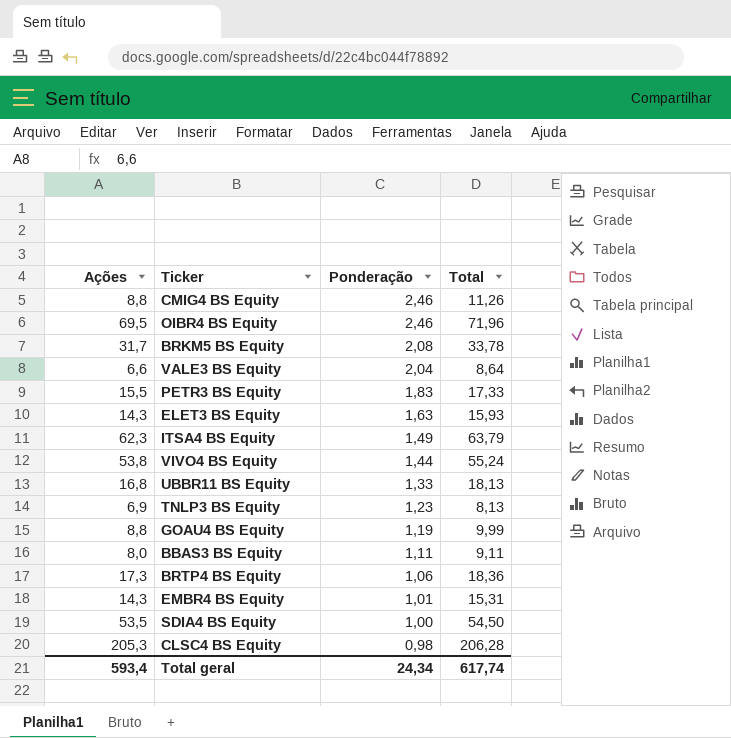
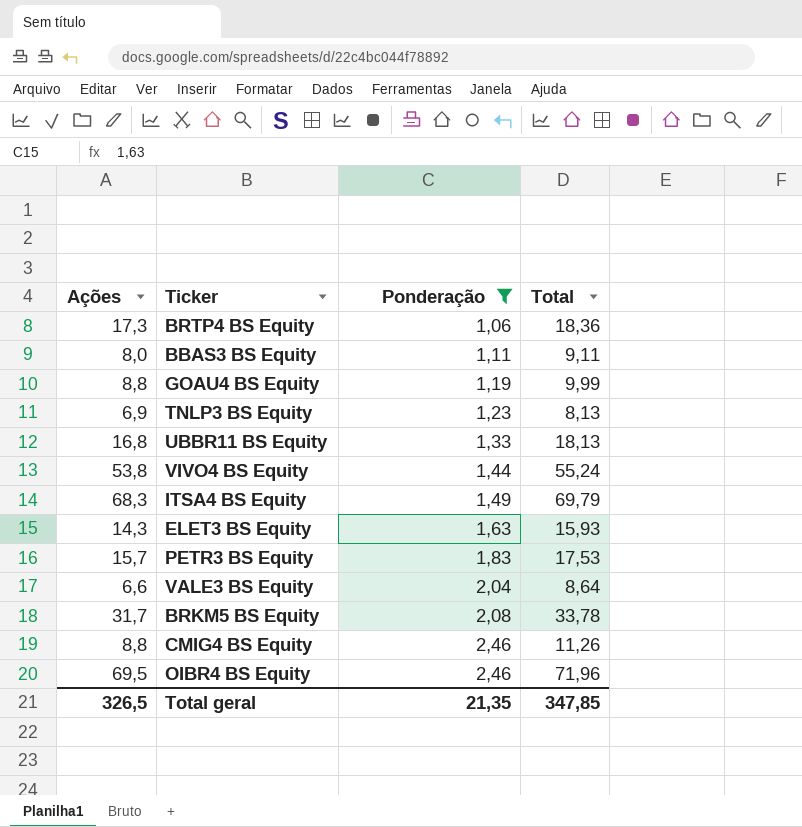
filter: none -> Ponderação >= 1,06
row order: Ponderação descending -> Ponderação ascending
ITSA4 BS Equity | Ações: 62,3 -> 68,3
ITSA4 BS Equity | Total: 63,79 -> 69,79
PETR3 BS Equity | Ações: 15,5 -> 15,7
PETR3 BS Equity | Total: 17,33 -> 17,53
Total geral | Ações: 593,4 -> 326,5
Total geral | Ponderação: 24,34 -> 21,35
Total geral | Total: 617,74 -> 347,85

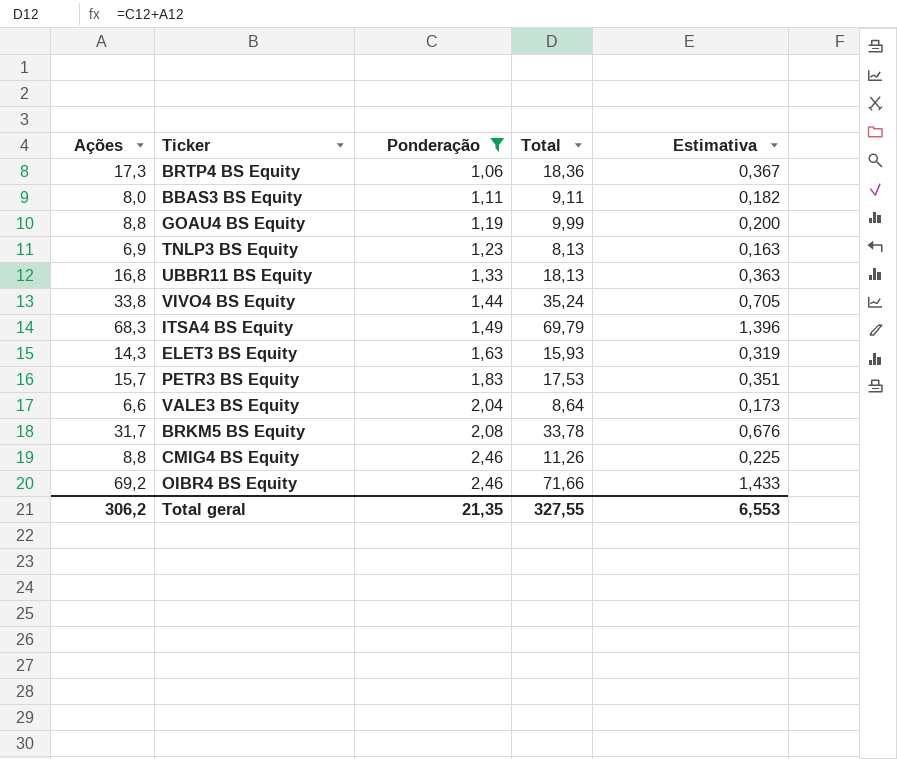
column Estimativa | formula: none -> [Total] * 0,02
VIVO4 BS Equity | Ações: 53,8 -> 33,8
VIVO4 BS Equity | Total: 55,24 -> 35,24
OIBR4 BS Equity | Ações: 69,5 -> 69,2
OIBR4 BS Equity | Total: 71,96 -> 71,66
Total geral | Ações: 326,5 -> 306,2
Total geral | Total: 347,85 -> 327,55

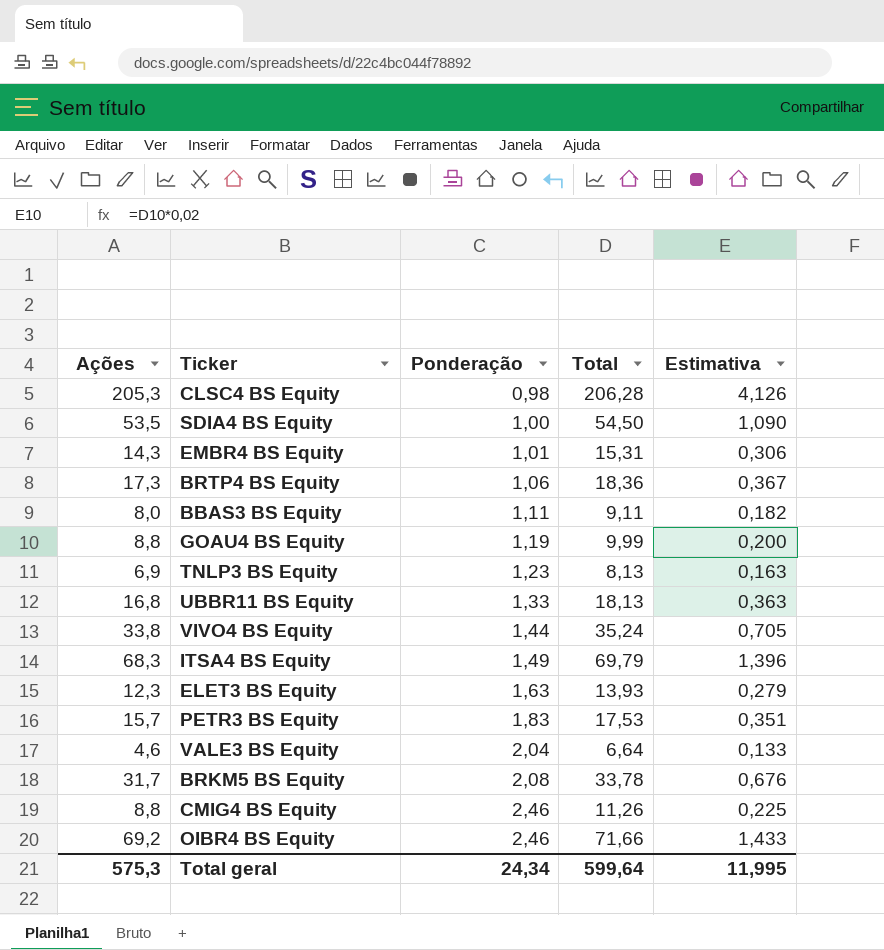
filter: Ponderação >= 1,06 -> none
ELET3 BS Equity | Ações: 14,3 -> 12,3
ELET3 BS Equity | Total: 15,93 -> 13,93
ELET3 BS Equity | Estimativa: 0,319 -> 0,279
VALE3 BS Equity | Ações: 6,6 -> 4,6
VALE3 BS Equity | Total: 8,64 -> 6,64
VALE3 BS Equity | Estimativa: 0,173 -> 0,133
Total geral | Ações: 306,2 -> 575,3
Total geral | Ponderação: 21,35 -> 24,34
Total geral | Total: 327,55 -> 599,64
Total geral | Estimativa: 6,553 -> 11,995

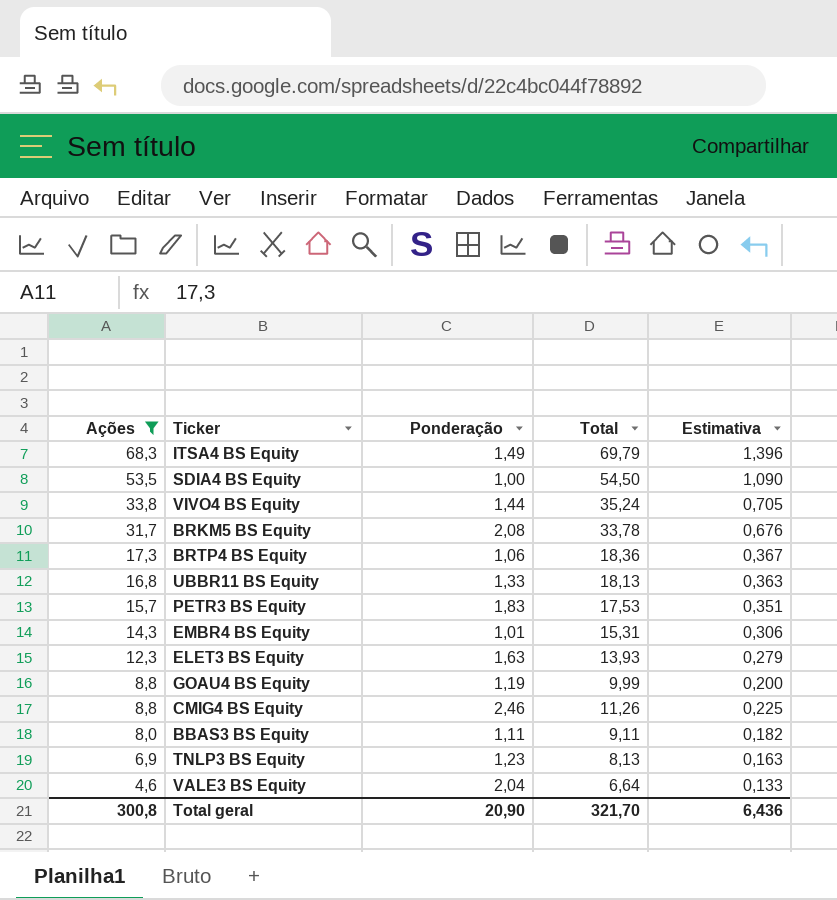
filter: none -> Ações <= 68,3
row order: Ponderação ascending -> Ações descending
Total geral | Ações: 575,3 -> 300,8
Total geral | Ponderação: 24,34 -> 20,90
Total geral | Total: 599,64 -> 321,70
Total geral | Estimativa: 11,995 -> 6,436

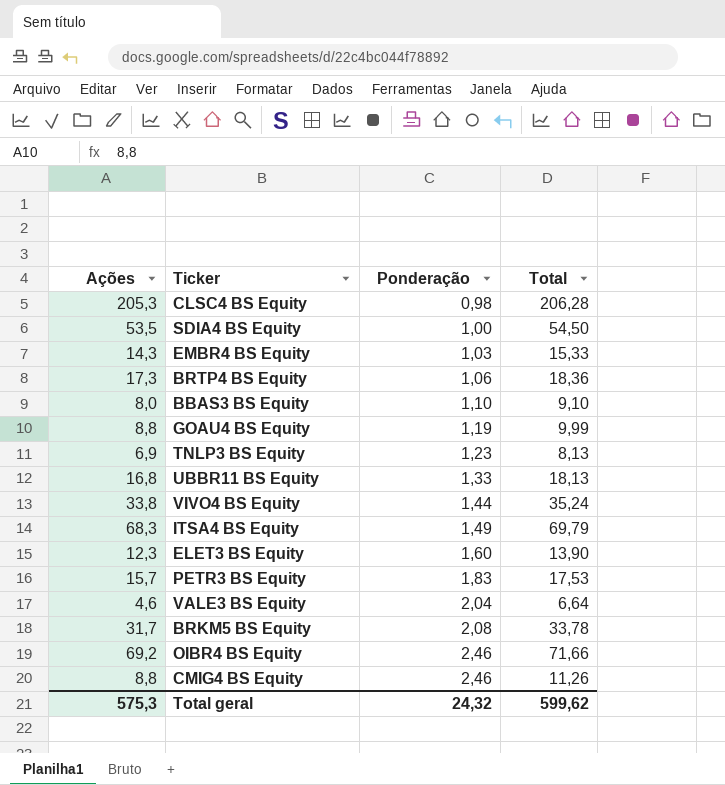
filter: Ações <= 68,3 -> none
row order: Ações descending -> Ponderação ascending
column Estimativa | formula: [Total] * 0,02 -> none
EMBR4 BS Equity | Ponderação: 1,01 -> 1,03
EMBR4 BS Equity | Total: 15,31 -> 15,33
BBAS3 BS Equity | Ponderação: 1,11 -> 1,10
BBAS3 BS Equity | Total: 9,11 -> 9,10
ELET3 BS Equity | Ponderação: 1,63 -> 1,60
ELET3 BS Equity | Total: 13,93 -> 13,90
Total geral | Ações: 300,8 -> 575,3
Total geral | Ponderação: 20,90 -> 24,32
Total geral | Total: 321,70 -> 599,62

